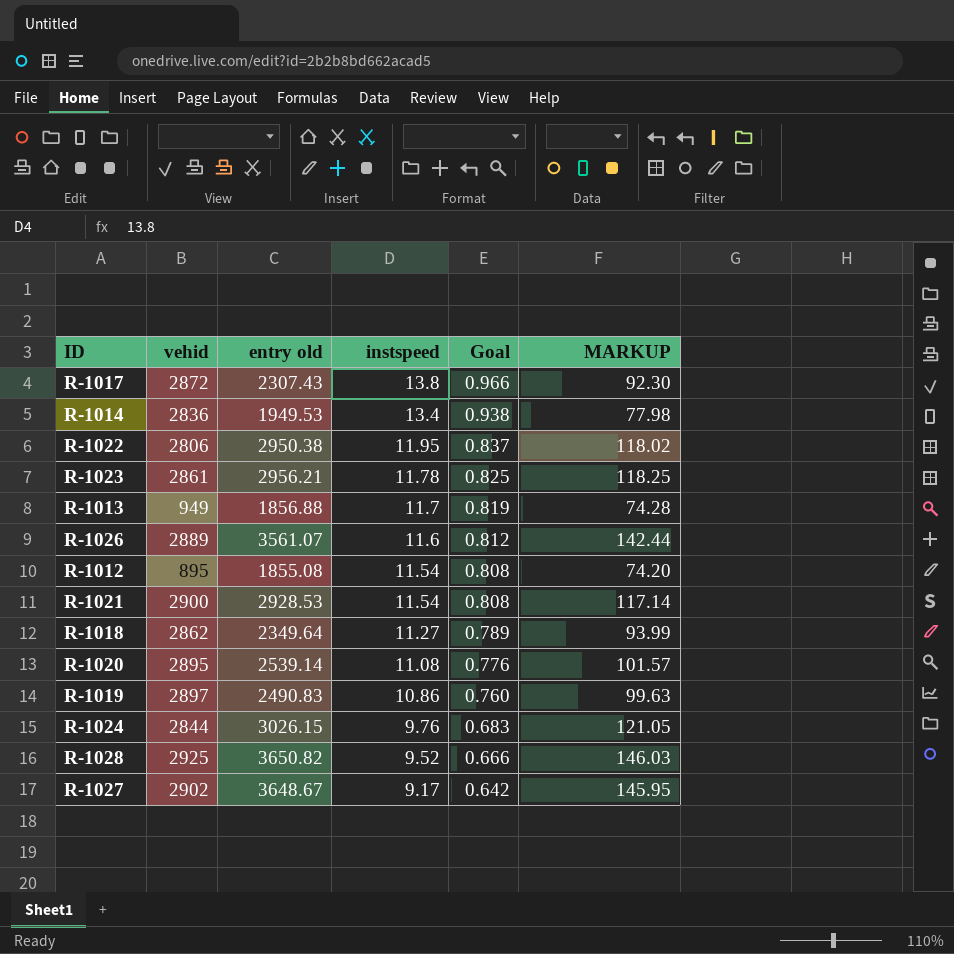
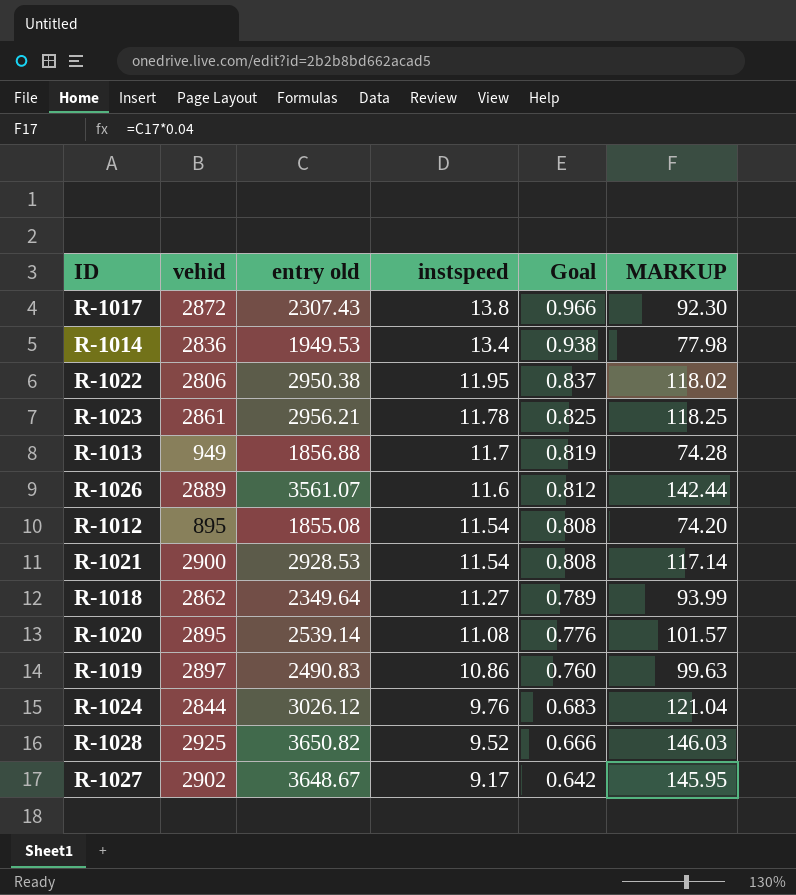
R-1024 | entry old: 3026.15 -> 3026.12
R-1024 | MARKUP: 121.05 -> 121.04

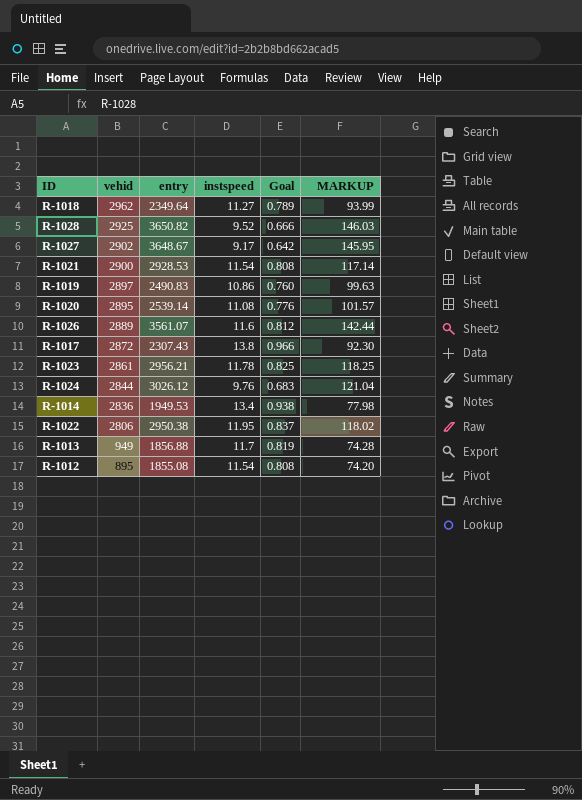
row order: instspeed descending -> vehid descending
column name: entry old -> entry
R-1018 | vehid: 2862 -> 2962

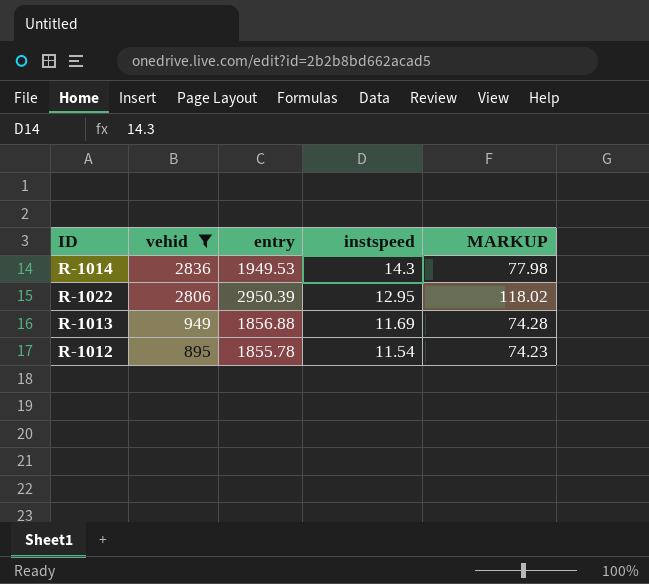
filter: none -> vehid <= 2836
column Goal | formula: [instspeed] * 0.07 -> none
R-1014 | instspeed: 13.4 -> 14.3
R-1022 | entry: 2950.38 -> 2950.39
R-1022 | instspeed: 11.95 -> 12.95
R-1013 | instspeed: 11.7 -> 11.69
R-1012 | entry: 1855.08 -> 1855.78
R-1012 | MARKUP: 74.20 -> 74.23

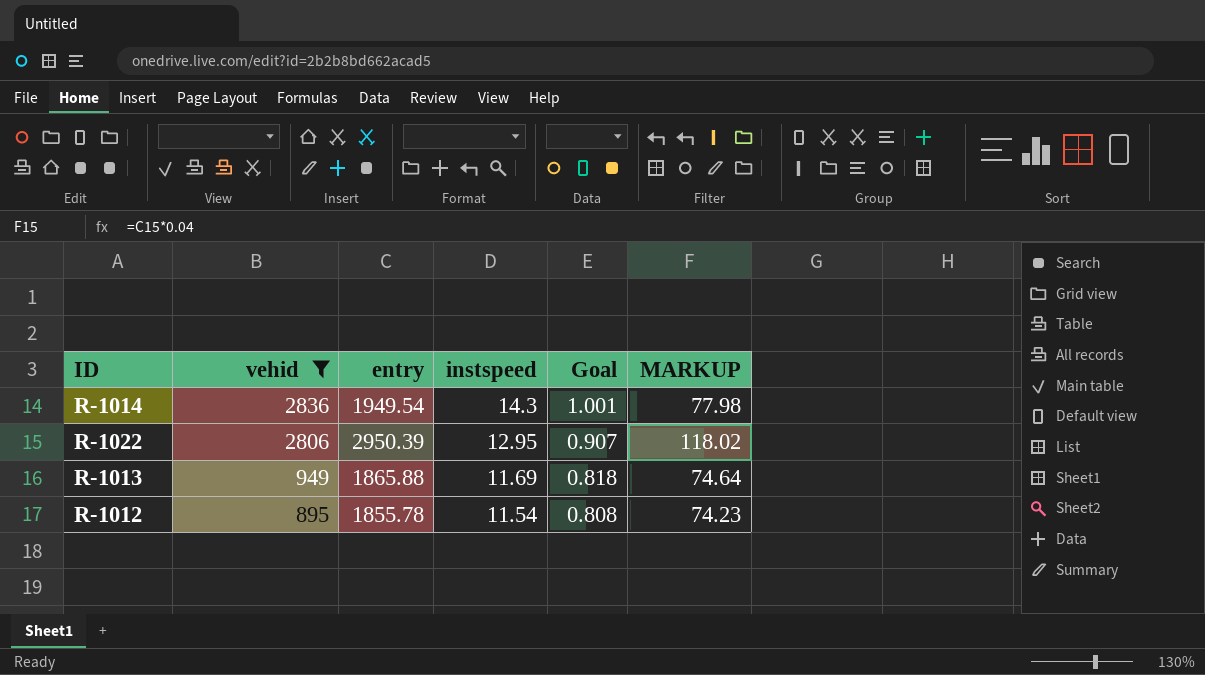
column Goal | formula: none -> [instspeed] * 0.07
R-1014 | entry: 1949.53 -> 1949.54
R-1013 | entry: 1856.88 -> 1865.88
R-1013 | MARKUP: 74.28 -> 74.64

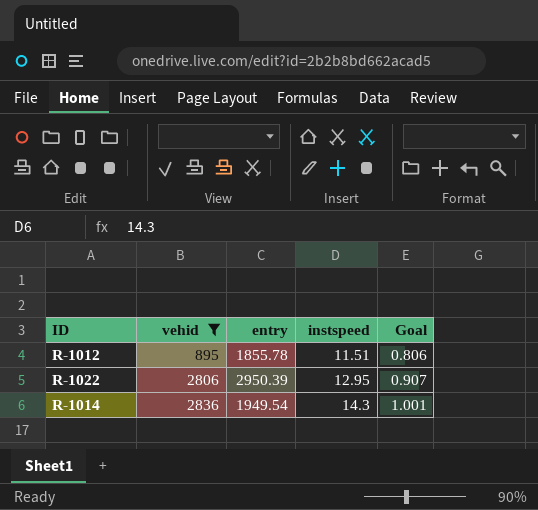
row order: vehid descending -> vehid ascending
column MARKUP | formula: [entry] * 0.04 -> none
row R-1013: 949 | 1865.88 | 11.69 | 0.818 | 74.64 -> none
R-1012 | instspeed: 11.54 -> 11.51
R-1012 | Goal: 0.808 -> 0.806

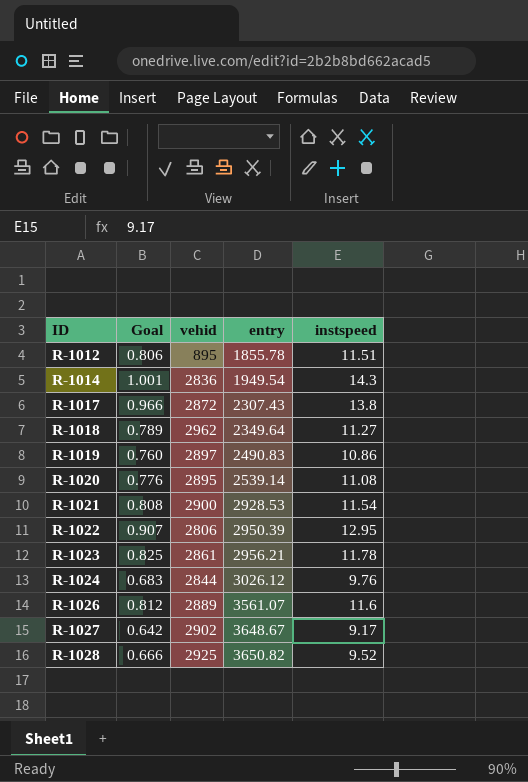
filter: vehid <= 2836 -> none
row order: vehid ascending -> ID ascending
column Goal | position: 5 -> 2

